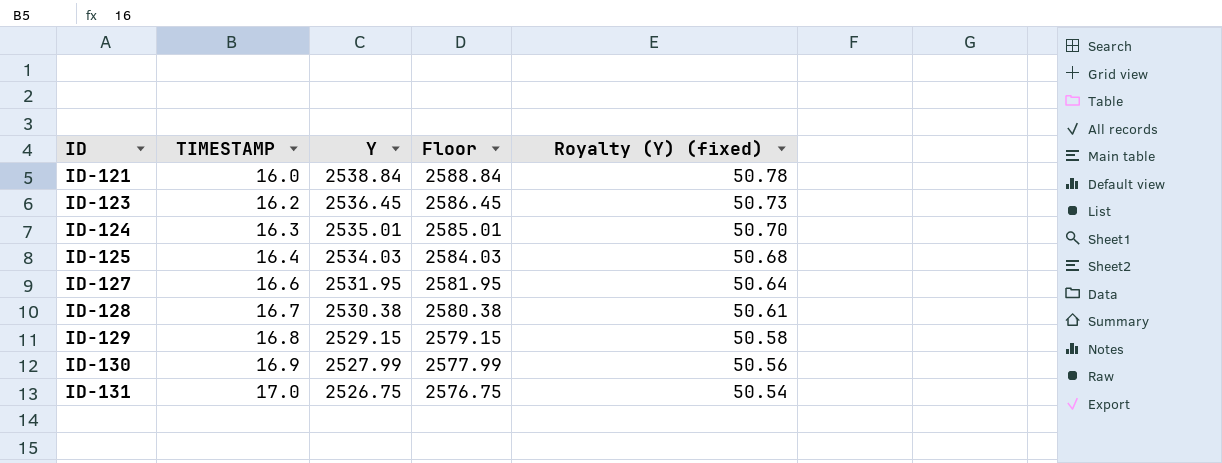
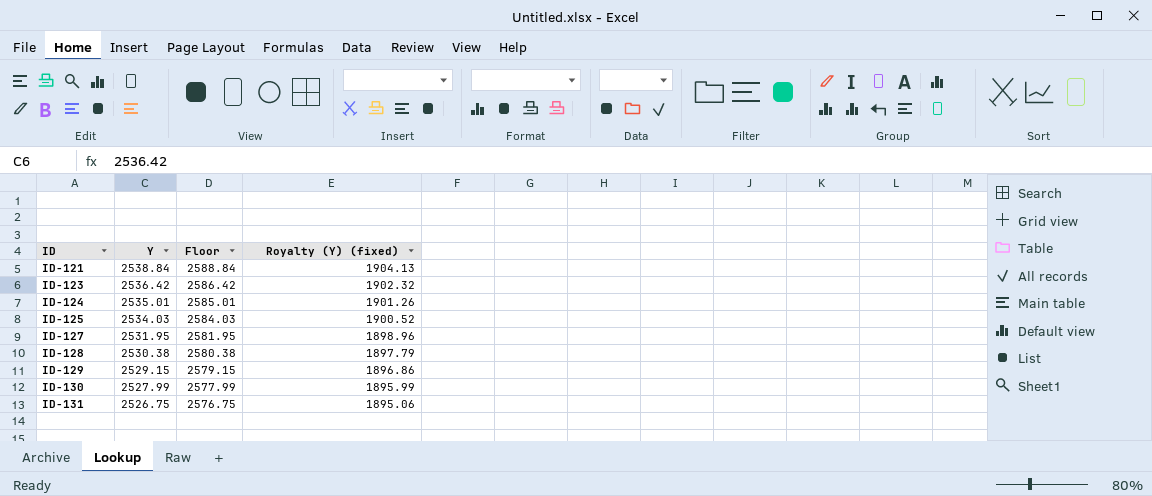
column TIMESTAMP | position: 2 -> none
column Royalty (Y) (fixed) | formula: [Y] * 0.02 -> [Y] * 0.75
ID-123 | Y: 2536.45 -> 2536.42
ID-123 | Floor: 2586.45 -> 2586.42

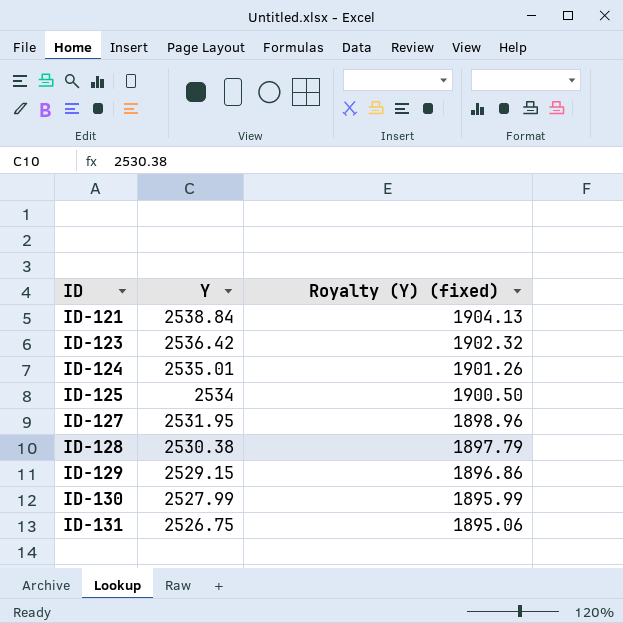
column Floor | formula: [Y] + 50 -> none
ID-125 | Y: 2534.03 -> 2534
ID-125 | Royalty (Y) (fixed): 1900.52 -> 1900.50

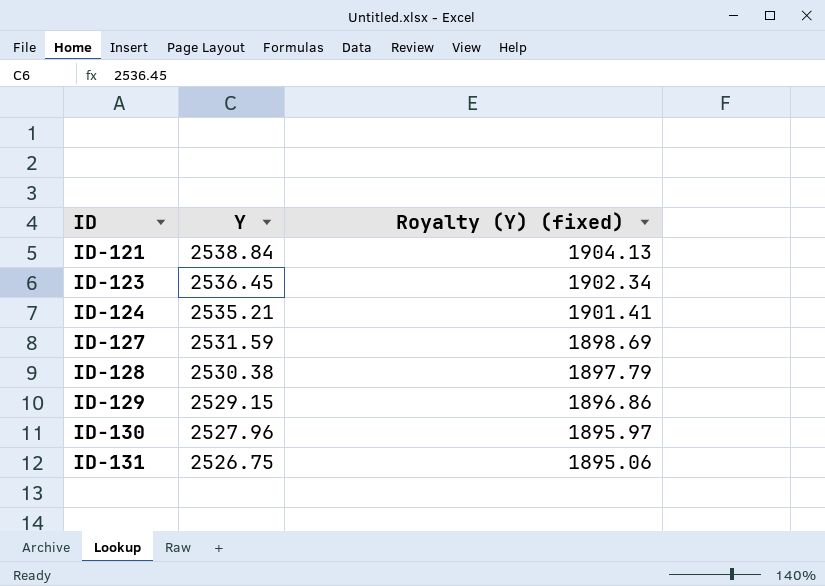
row ID-125: 2534 | 1900.50 -> none
ID-123 | Y: 2536.42 -> 2536.45
ID-123 | Royalty (Y) (fixed): 1902.32 -> 1902.34
ID-124 | Y: 2535.01 -> 2535.21
ID-124 | Royalty (Y) (fixed): 1901.26 -> 1901.41
ID-127 | Y: 2531.95 -> 2531.59
ID-127 | Royalty (Y) (fixed): 1898.96 -> 1898.69
ID-130 | Y: 2527.99 -> 2527.96
ID-130 | Royalty (Y) (fixed): 1895.99 -> 1895.97

